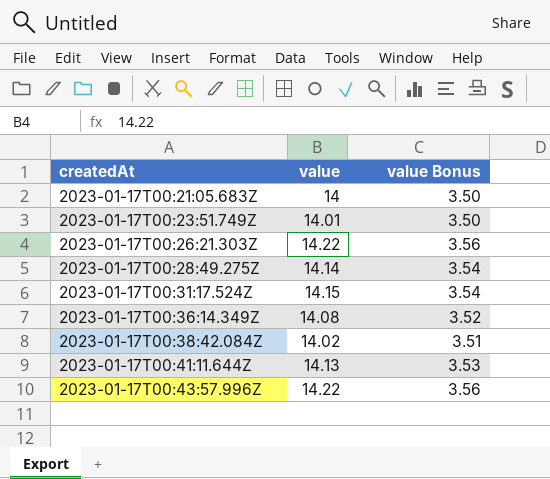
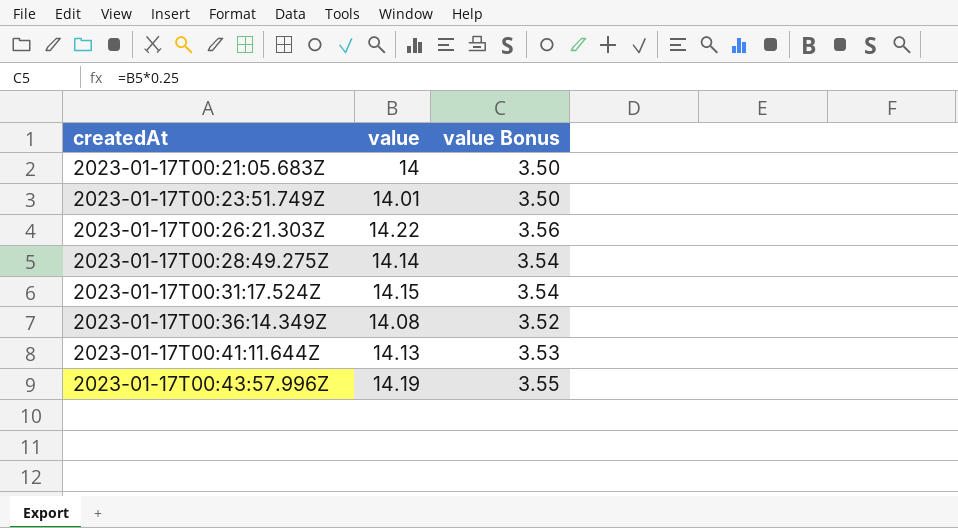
row 2023-01-17T00:38:42.084Z: 14.02 | 3.51 -> none
2023-01-17T00:43:57.996Z | value: 14.22 -> 14.19
2023-01-17T00:43:57.996Z | value Bonus: 3.56 -> 3.55

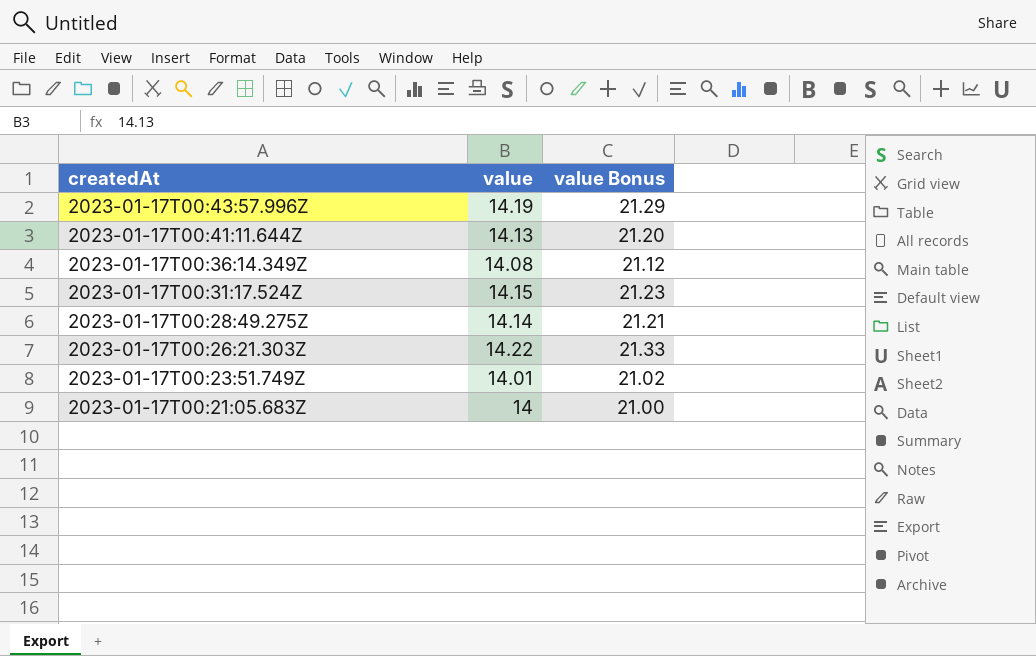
row order: createdAt ascending -> createdAt descending
column value Bonus | formula: [value] * 0.25 -> [value] * 1.5

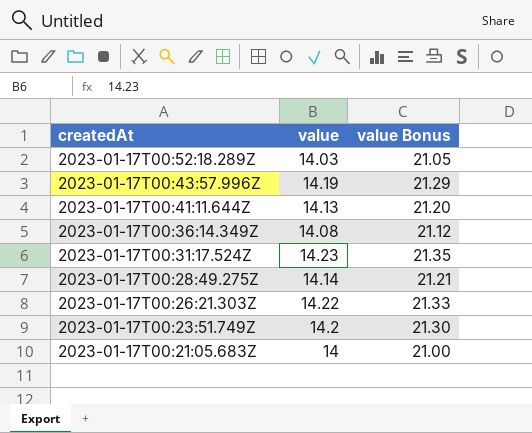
row 2023-01-17T00:52:18.289Z: none -> 14.03 | 21.05
2023-01-17T00:31:17.524Z | value: 14.15 -> 14.23
2023-01-17T00:31:17.524Z | value Bonus: 21.23 -> 21.35
2023-01-17T00:23:51.749Z | value: 14.01 -> 14.2
2023-01-17T00:23:51.749Z | value Bonus: 21.02 -> 21.30

